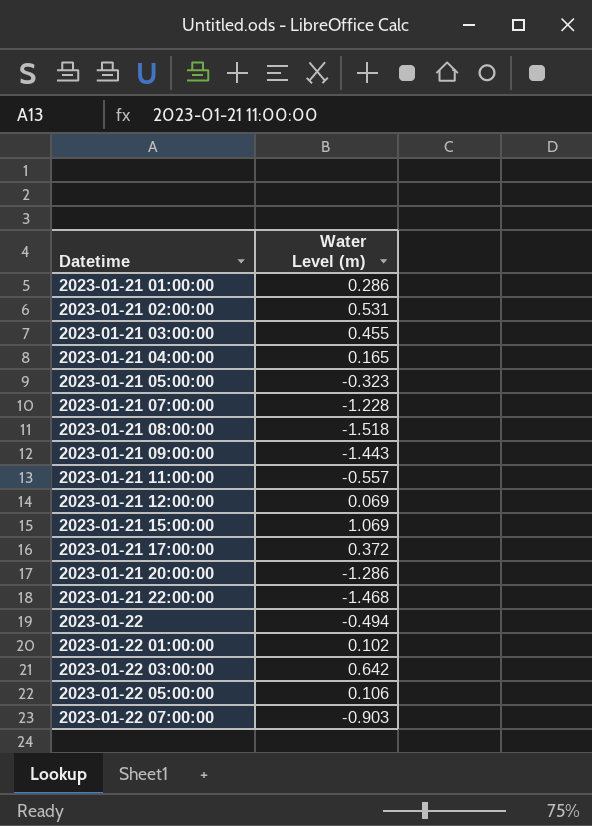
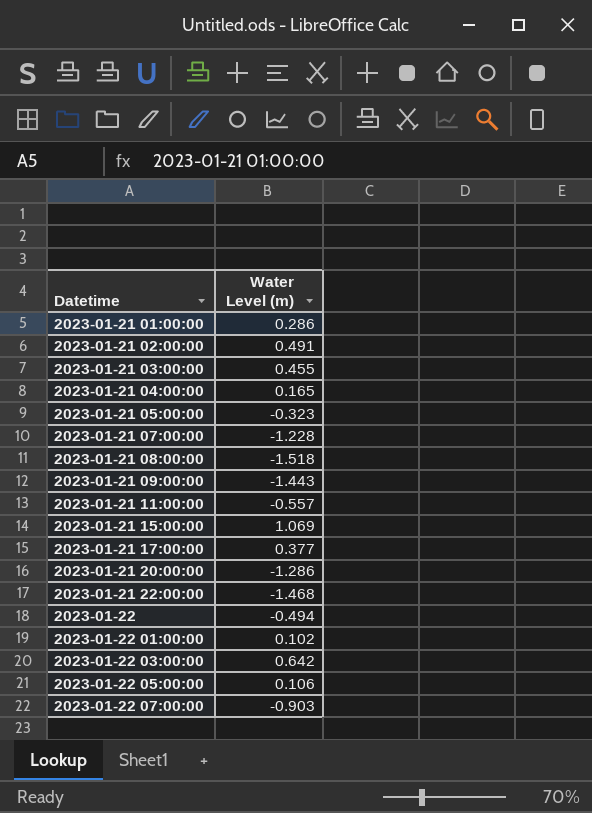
row 2023-01-21 12:00:00: 0.069 -> none
2023-01-21 02:00:00 | Water Level (m): 0.531 -> 0.491
2023-01-21 17:00:00 | Water Level (m): 0.372 -> 0.377

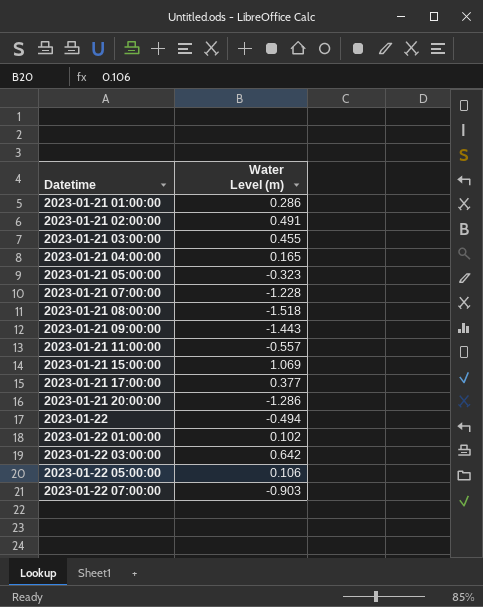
row 2023-01-21 22:00:00: -1.468 -> none

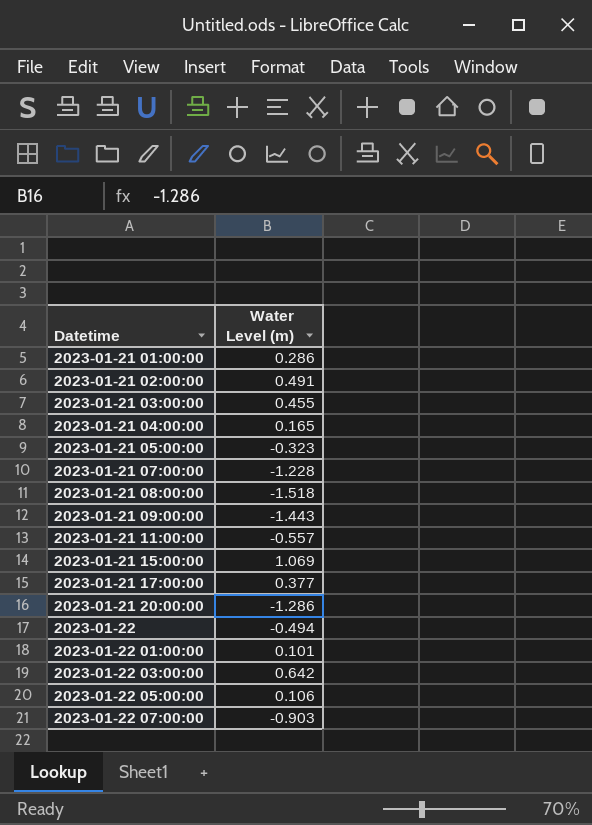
2023-01-22 01:00:00 | Water Level (m): 0.102 -> 0.101

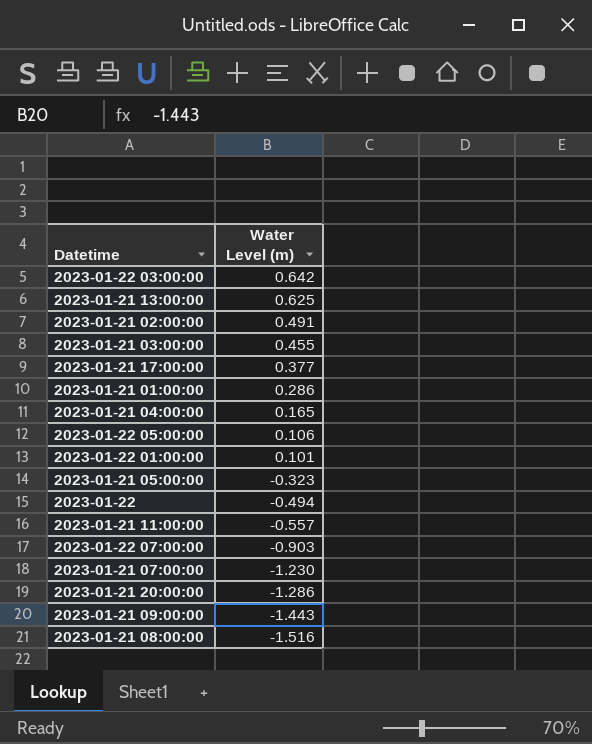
row order: Datetime ascending -> Water Level (m) descending
row 2023-01-21 15:00:00: 1.069 -> none
row 2023-01-21 13:00:00: none -> 0.625
2023-01-21 07:00:00 | Water Level (m): -1.228 -> -1.230
2023-01-21 08:00:00 | Water Level (m): -1.518 -> -1.516

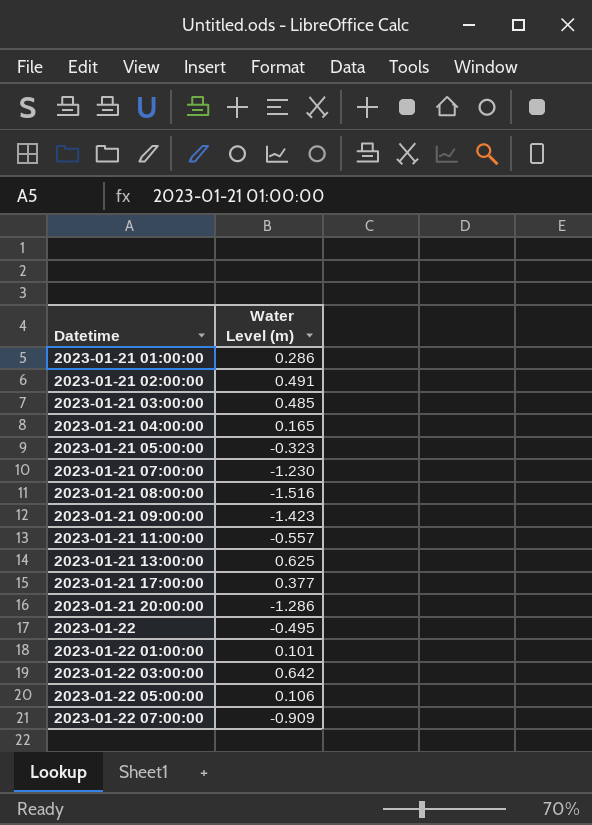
row order: Water Level (m) descending -> Datetime ascending
2023-01-21 03:00:00 | Water Level (m): 0.455 -> 0.485
2023-01-21 09:00:00 | Water Level (m): -1.443 -> -1.423
2023-01-22 | Water Level (m): -0.494 -> -0.495
2023-01-22 07:00:00 | Water Level (m): -0.903 -> -0.909

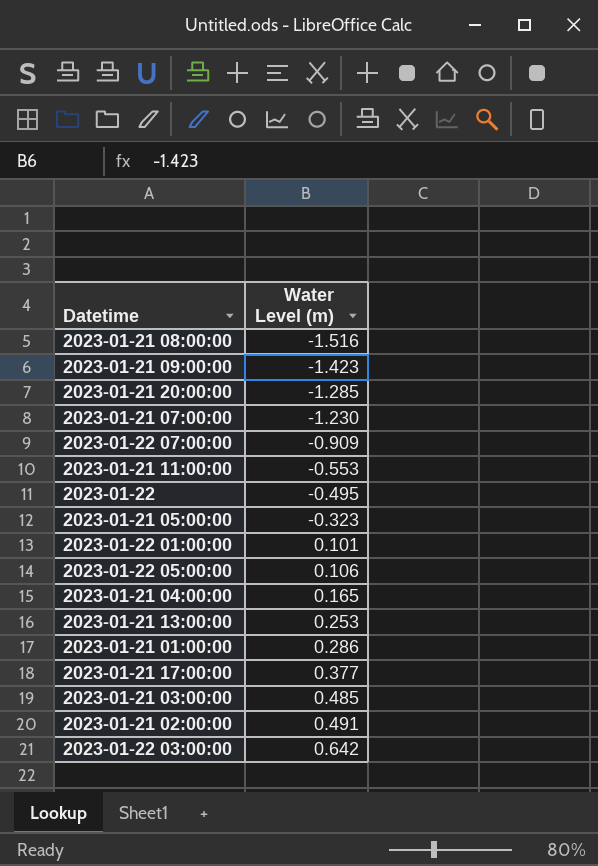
row order: Datetime ascending -> Water Level (m) ascending
2023-01-21 20:00:00 | Water Level (m): -1.286 -> -1.285
2023-01-21 11:00:00 | Water Level (m): -0.557 -> -0.553
2023-01-21 13:00:00 | Water Level (m): 0.625 -> 0.253

